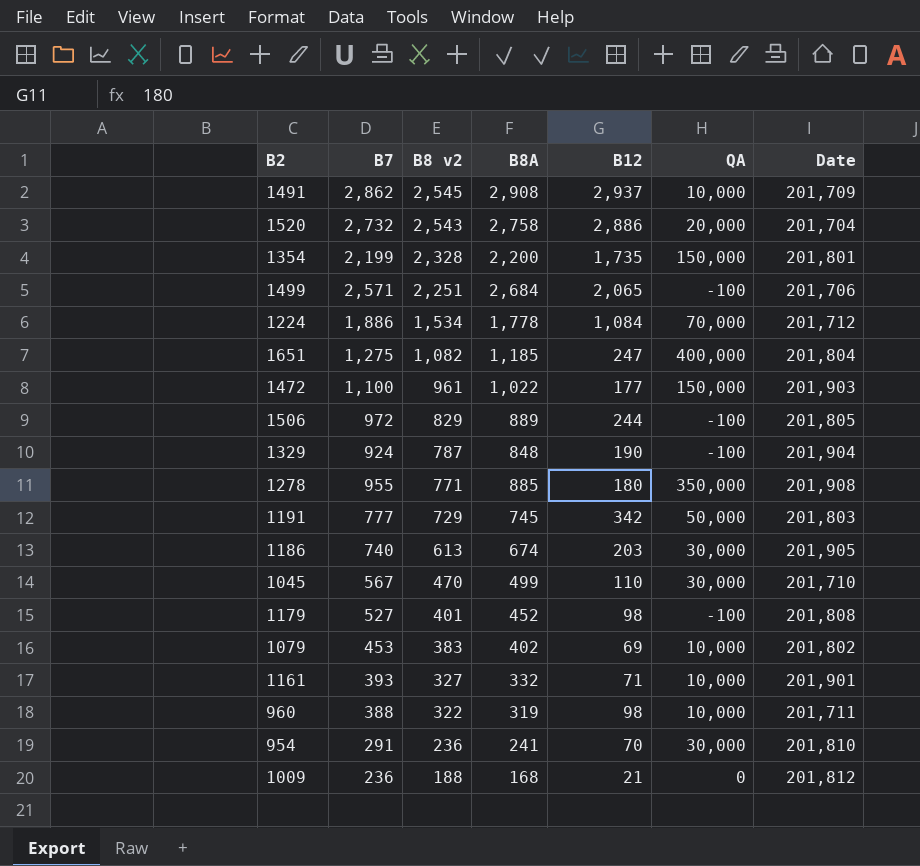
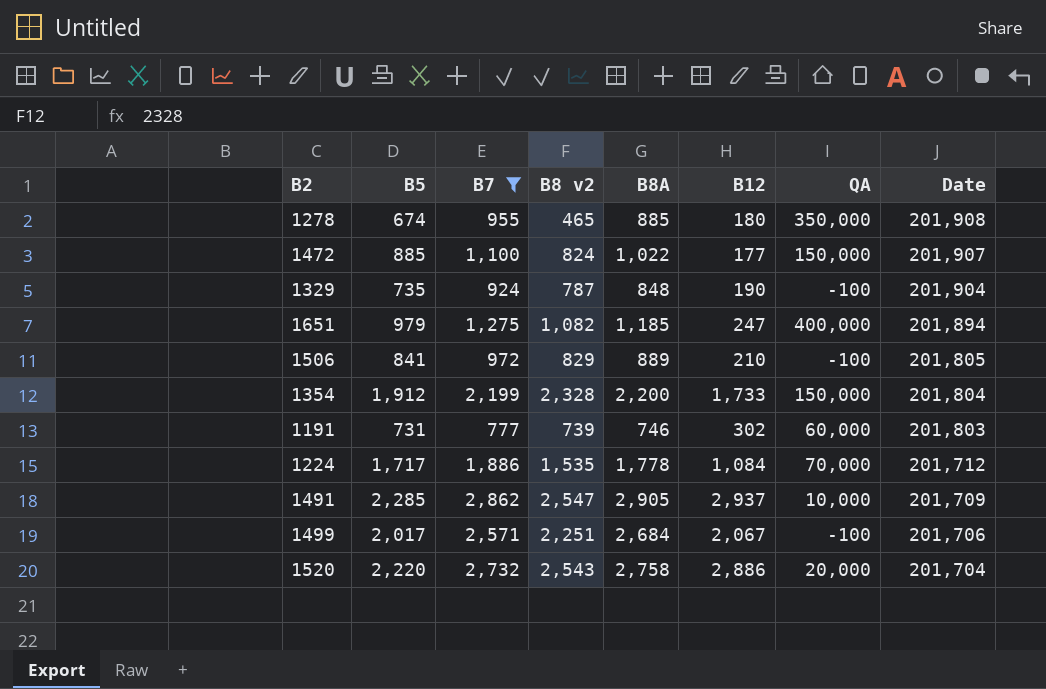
filter: none -> B7 >= 777
row order: B8 v2 descending -> Date descending
column B5 | position: none -> 2
1278 | B8 v2: 771 -> 465
1472 | B8 v2: 961 -> 824
1472 | Date: 201,903 -> 201,907
1651 | Date: 201,804 -> 201,894
1506 | B12: 244 -> 210
1354 | B12: 1,735 -> 1,733
1354 | Date: 201,801 -> 201,804
1191 | B8 v2: 729 -> 739
1191 | B8A: 745 -> 746
1191 | B12: 342 -> 302
1191 | QA: 50,000 -> 60,000
1224 | B8 v2: 1,534 -> 1,535
1491 | B8 v2: 2,545 -> 2,547
1491 | B8A: 2,908 -> 2,905
1499 | B12: 2,065 -> 2,067

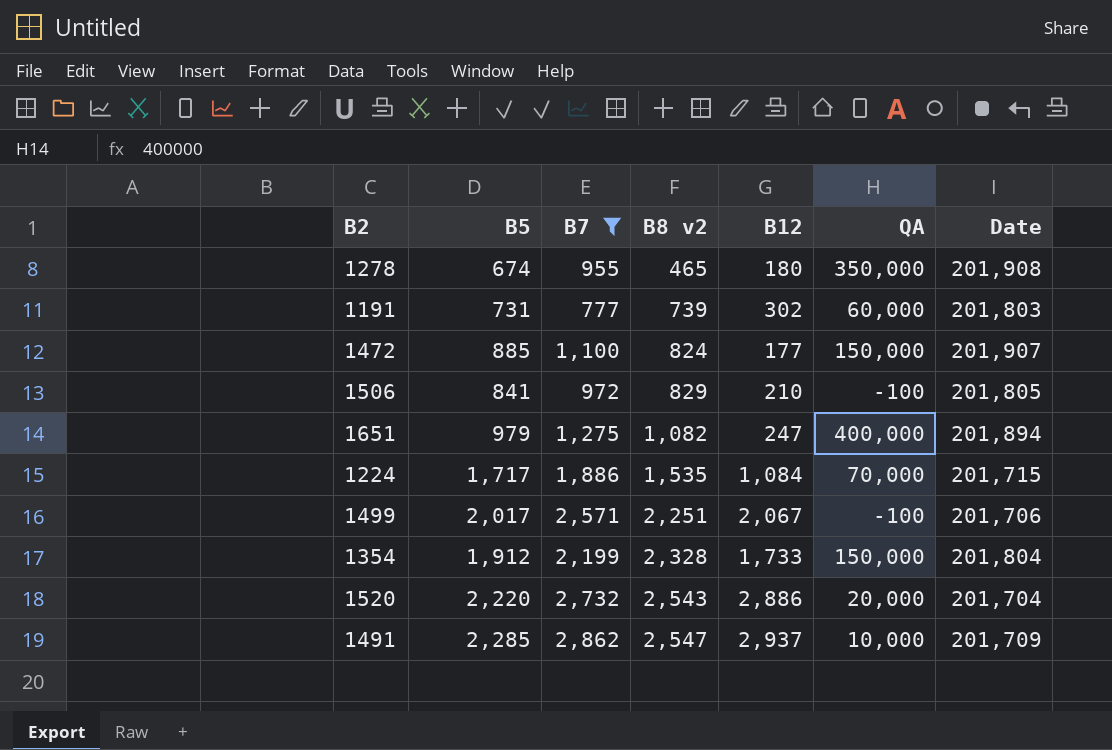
row order: Date descending -> B8 v2 ascending
column B8A | position: 5 -> none
row 1329: 735 | 924 | 787 | 848 | 190 | -100 | 201,904 -> none
1224 | Date: 201,712 -> 201,715

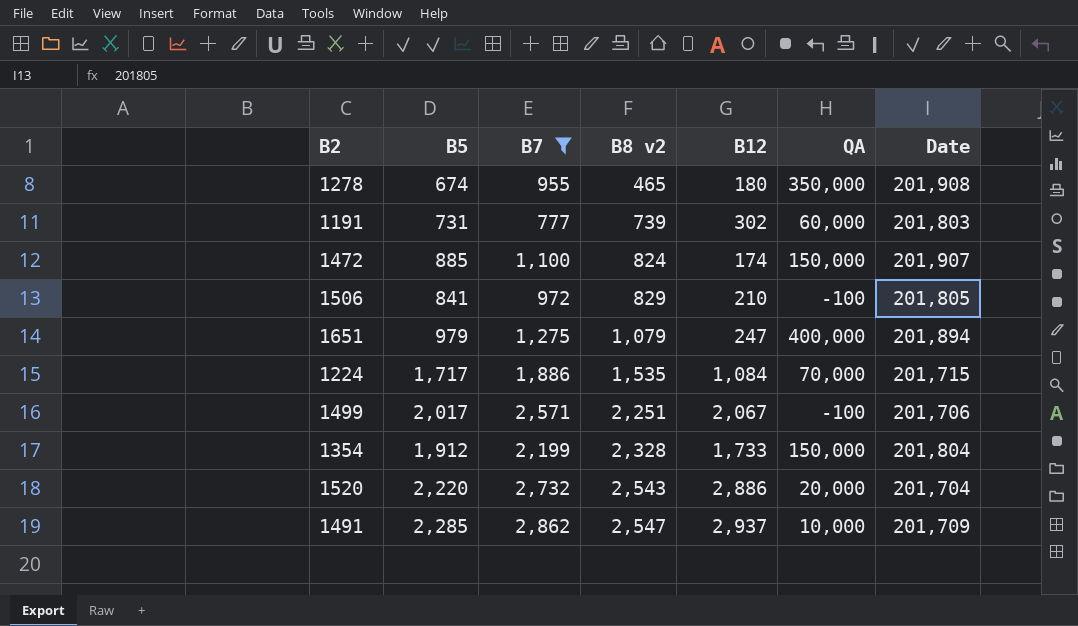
1472 | B12: 177 -> 174
1651 | B8 v2: 1,082 -> 1,079

